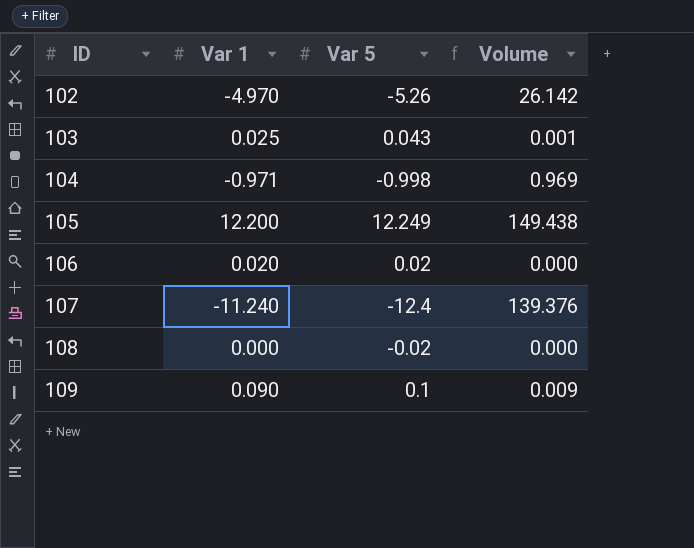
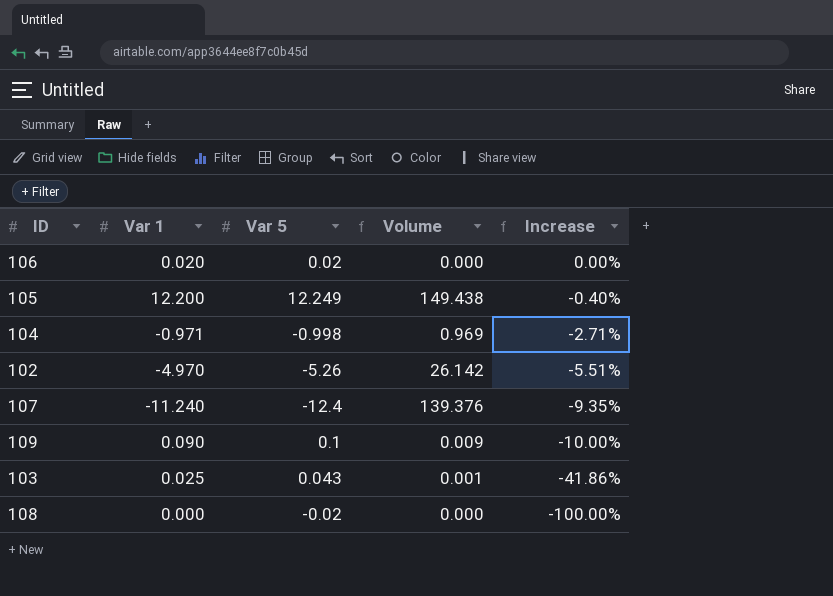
row order: ID ascending -> Increase descending
column Increase | formula: none -> ([Var 1] - [Var 5]) / [Var 5]

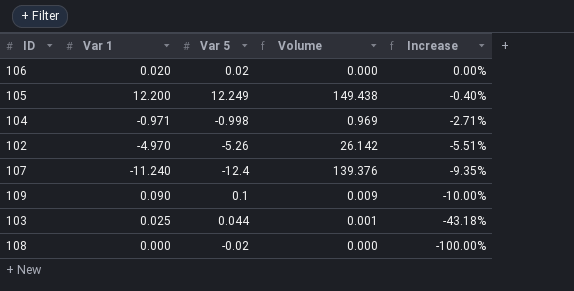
103 | Var 5: 0.043 -> 0.044
103 | Increase: -41.86% -> -43.18%

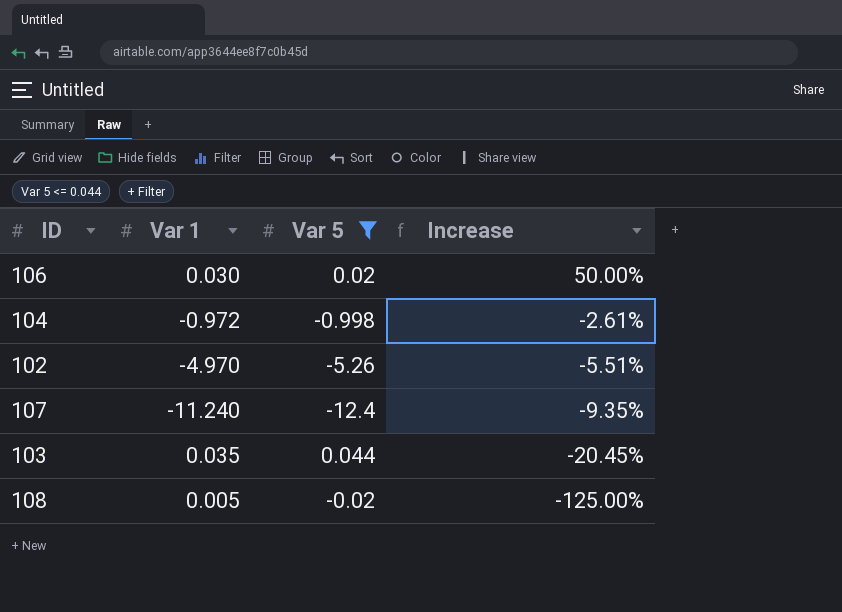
filter: none -> Var 5 <= 0.044
column Volume | formula: [Var 1] * [Var 5] -> none
106 | Var 1: 0.020 -> 0.030
106 | Increase: 0.00% -> 50.00%
104 | Var 1: -0.971 -> -0.972
104 | Increase: -2.71% -> -2.61%
103 | Var 1: 0.025 -> 0.035
103 | Increase: -43.18% -> -20.45%
108 | Var 1: 0.000 -> 0.005
108 | Increase: -100.00% -> -125.00%

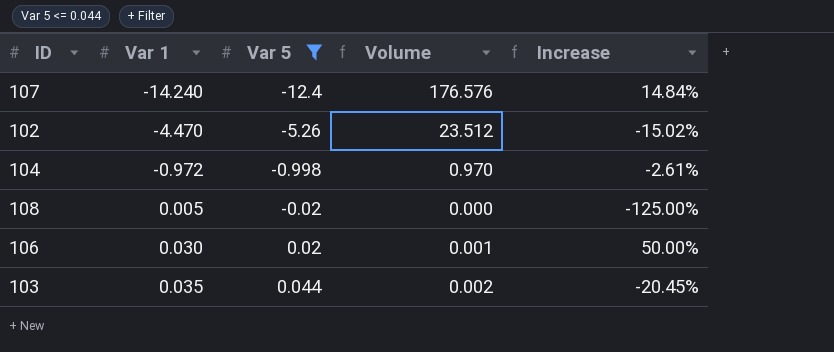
row order: Increase descending -> Var 1 ascending
column Volume | formula: none -> [Var 1] * [Var 5]
107 | Var 1: -11.240 -> -14.240
107 | Increase: -9.35% -> 14.84%
102 | Var 1: -4.970 -> -4.470
102 | Increase: -5.51% -> -15.02%

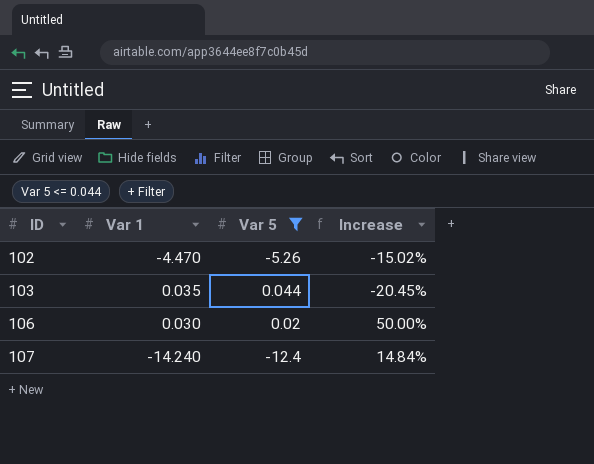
row order: Var 1 ascending -> ID ascending
column Volume | formula: [Var 1] * [Var 5] -> none
row 104: -0.972 | -0.998 | 0.970 | -2.61% -> none
row 108: 0.005 | -0.02 | 0.000 | -125.00% -> none

